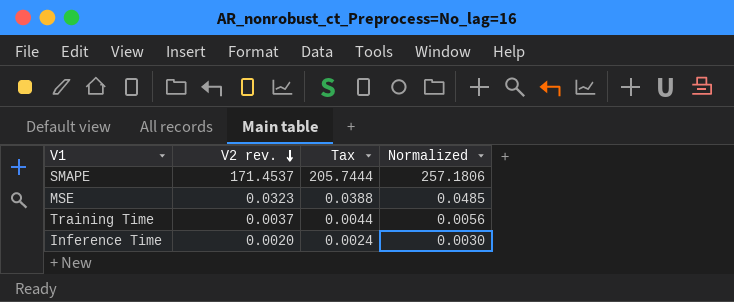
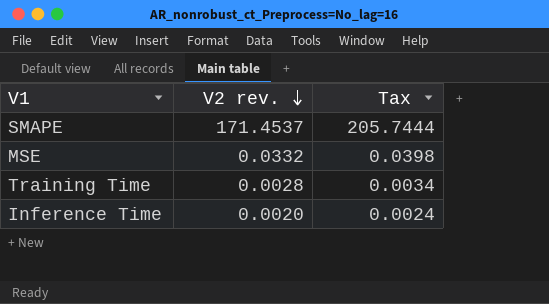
column Normalized | formula: [V2 rev.] * 1.5 -> none
MSE | V2 rev.: 0.0323 -> 0.0332
MSE | Tax: 0.0388 -> 0.0398
Training Time | V2 rev.: 0.0037 -> 0.0028
Training Time | Tax: 0.0044 -> 0.0034

